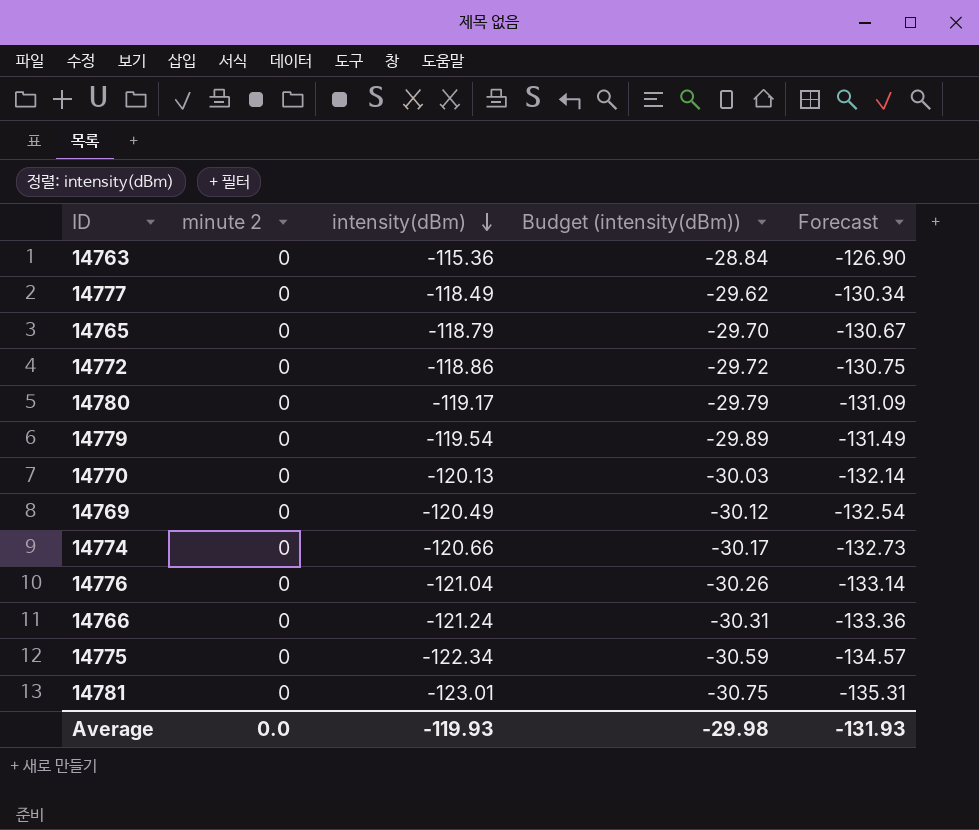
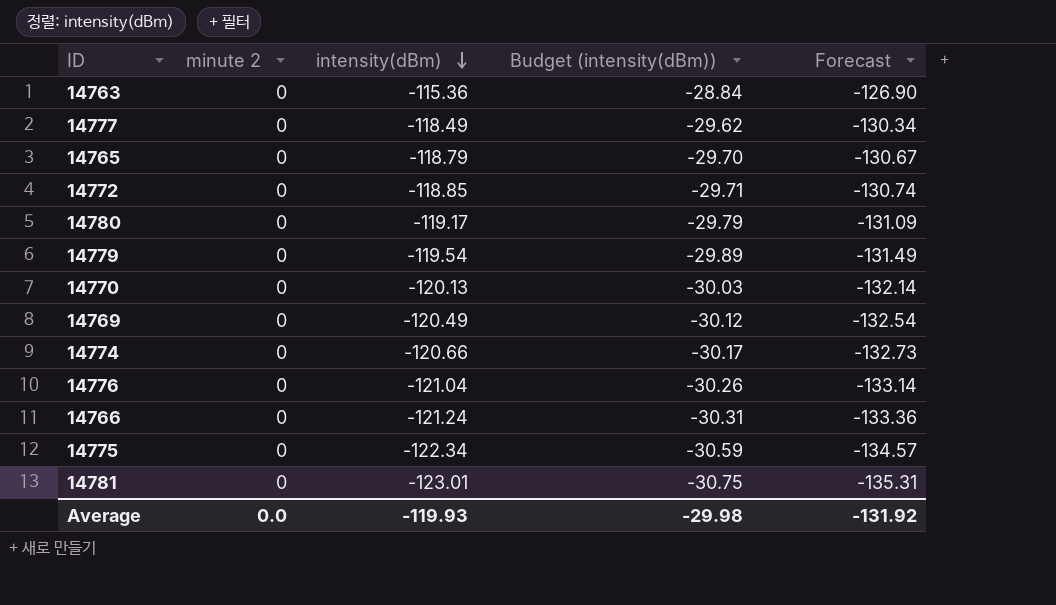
14772 | intensity(dBm): -118.86 -> -118.85
14772 | Budget (intensity(dBm)): -29.72 -> -29.71
14772 | Forecast: -130.75 -> -130.74
Average | Forecast: -131.93 -> -131.92

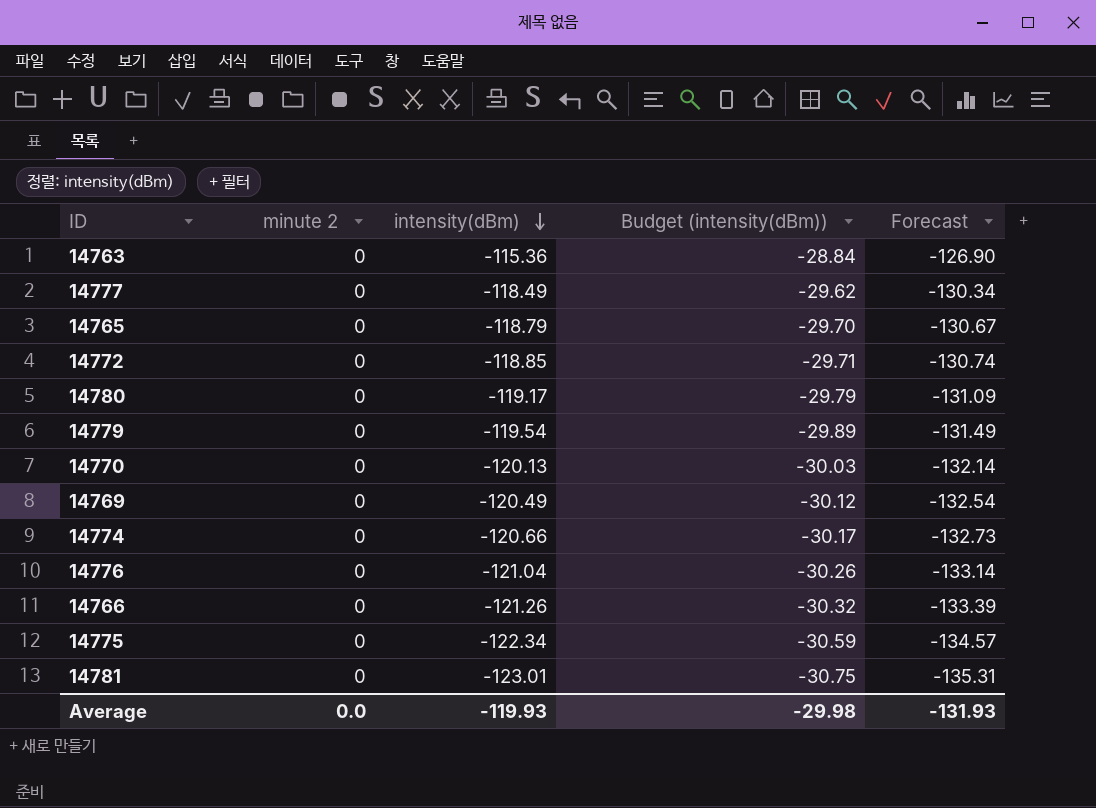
14766 | intensity(dBm): -121.24 -> -121.26
14766 | Budget (intensity(dBm)): -30.31 -> -30.32
14766 | Forecast: -133.36 -> -133.39
Average | Forecast: -131.92 -> -131.93

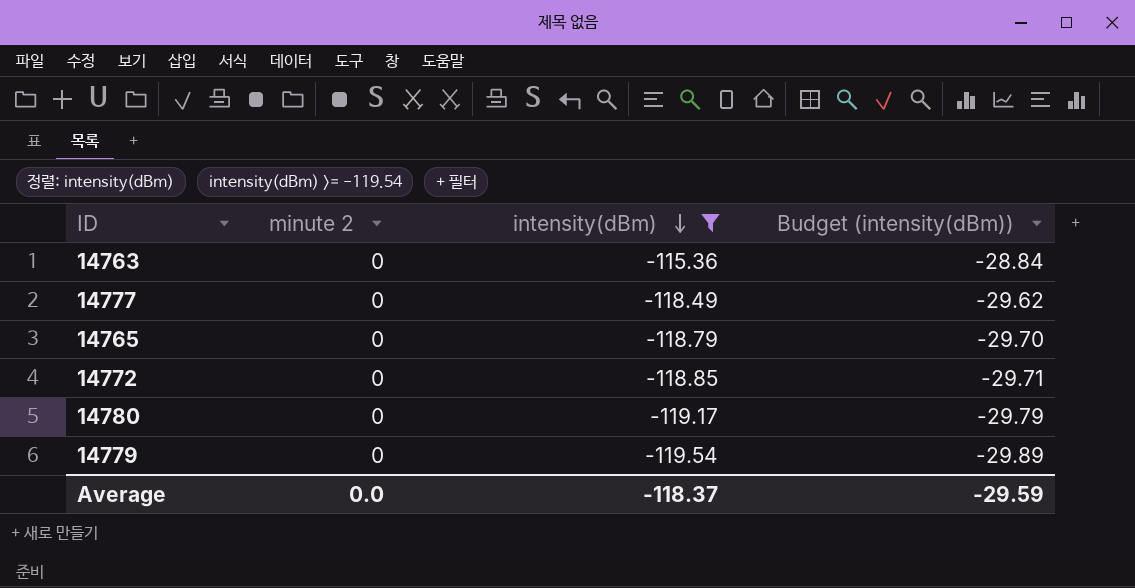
filter: none -> intensity(dBm) >= -119.54
column Forecast | formula: [intensity(dBm)] * 1.1 -> none
Average | intensity(dBm): -119.93 -> -118.37
Average | Budget (intensity(dBm)): -29.98 -> -29.59

